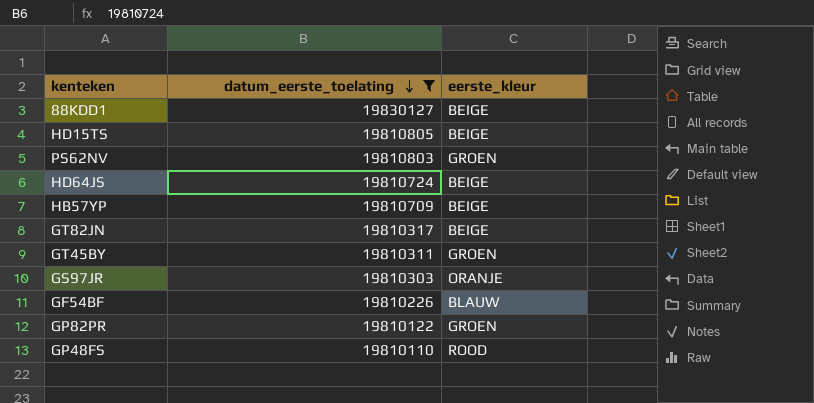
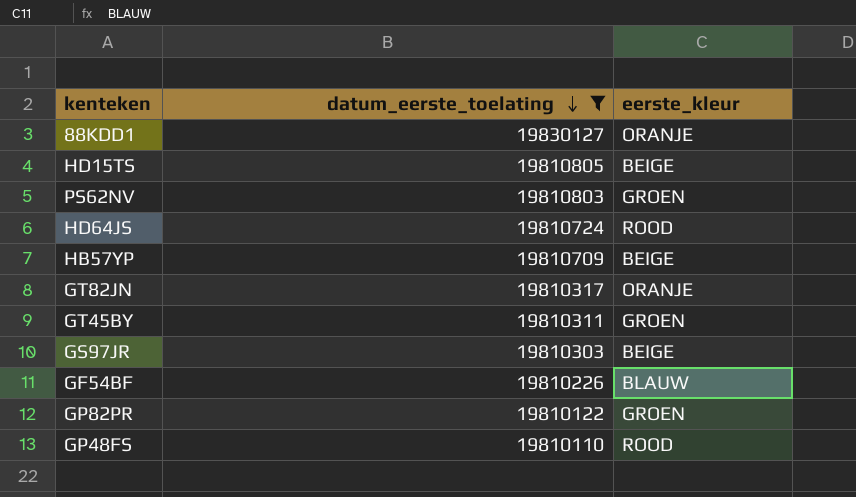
88KDD1 | eerste_kleur: BEIGE -> ORANJE
HD64JS | eerste_kleur: BEIGE -> ROOD
GT82JN | eerste_kleur: BEIGE -> ORANJE
GS97JR | eerste_kleur: ORANJE -> BEIGE

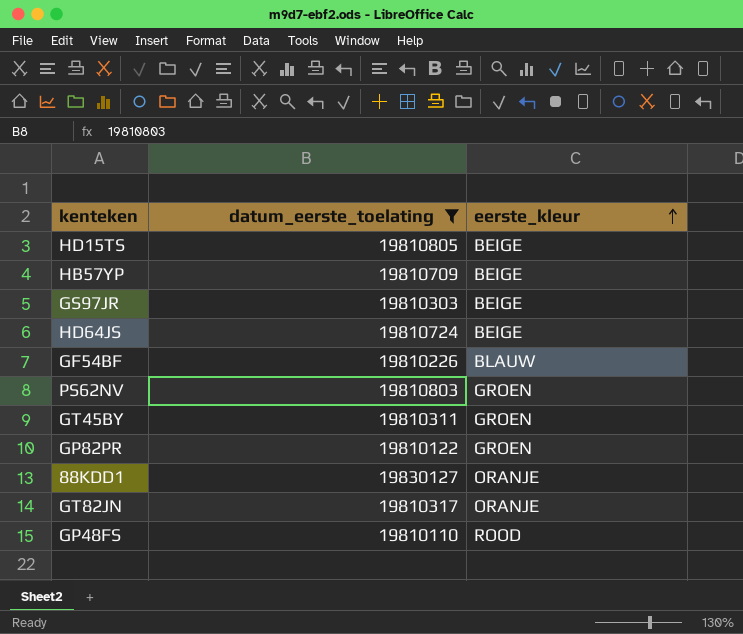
row order: datum_eerste_toelating descending -> eerste_kleur ascending
HD64JS | eerste_kleur: ROOD -> BEIGE

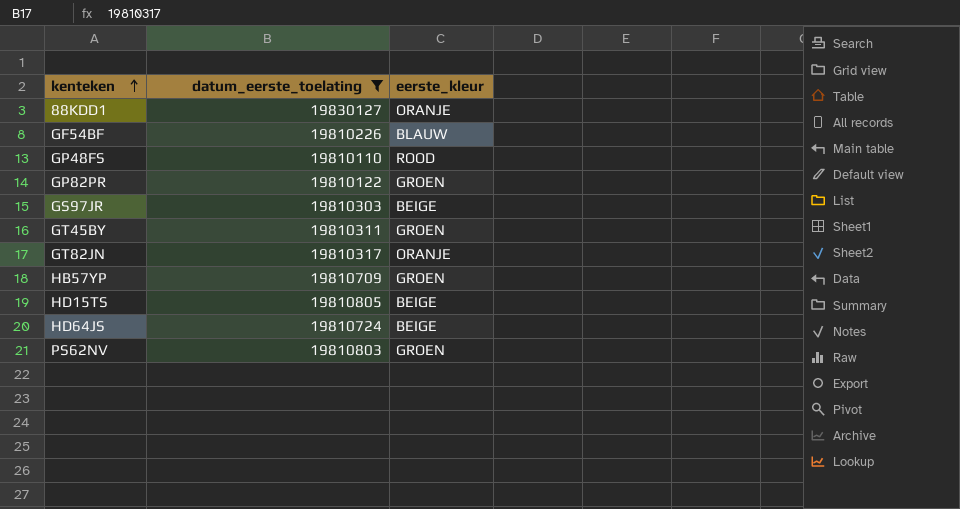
row order: eerste_kleur ascending -> kenteken ascending
HB57YP | eerste_kleur: BEIGE -> GROEN

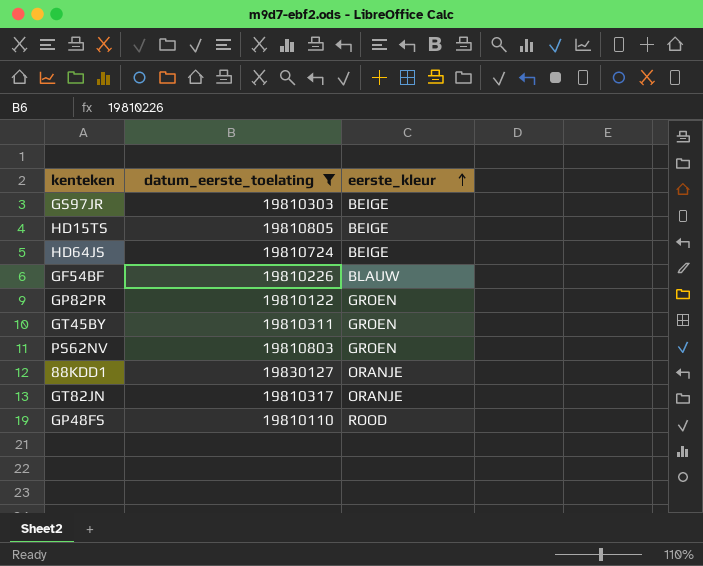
row order: kenteken ascending -> eerste_kleur ascending
row HB57YP: 19810709 | GROEN -> none

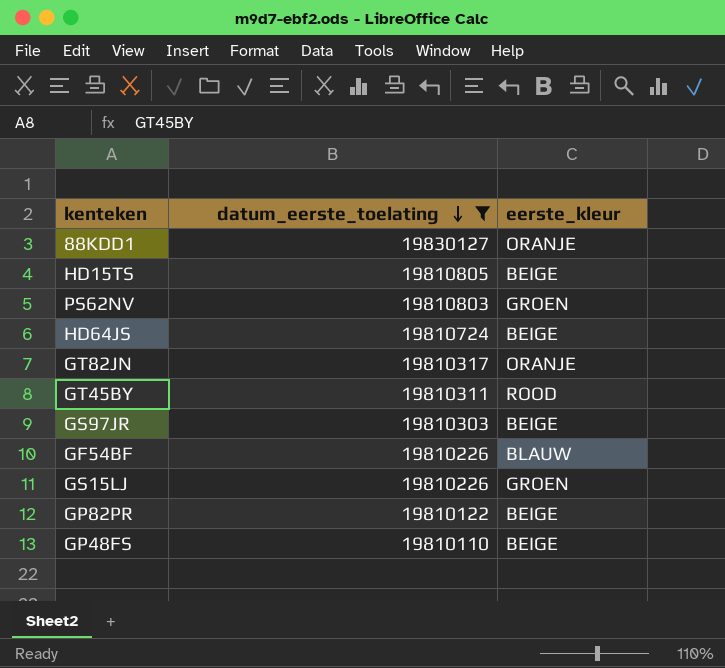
row order: eerste_kleur ascending -> datum_eerste_toelating descending
GT45BY | eerste_kleur: GROEN -> ROOD
row GS15LJ: none -> 19810226 | GROEN
GP82PR | eerste_kleur: GROEN -> BEIGE
GP48FS | eerste_kleur: ROOD -> BEIGE

